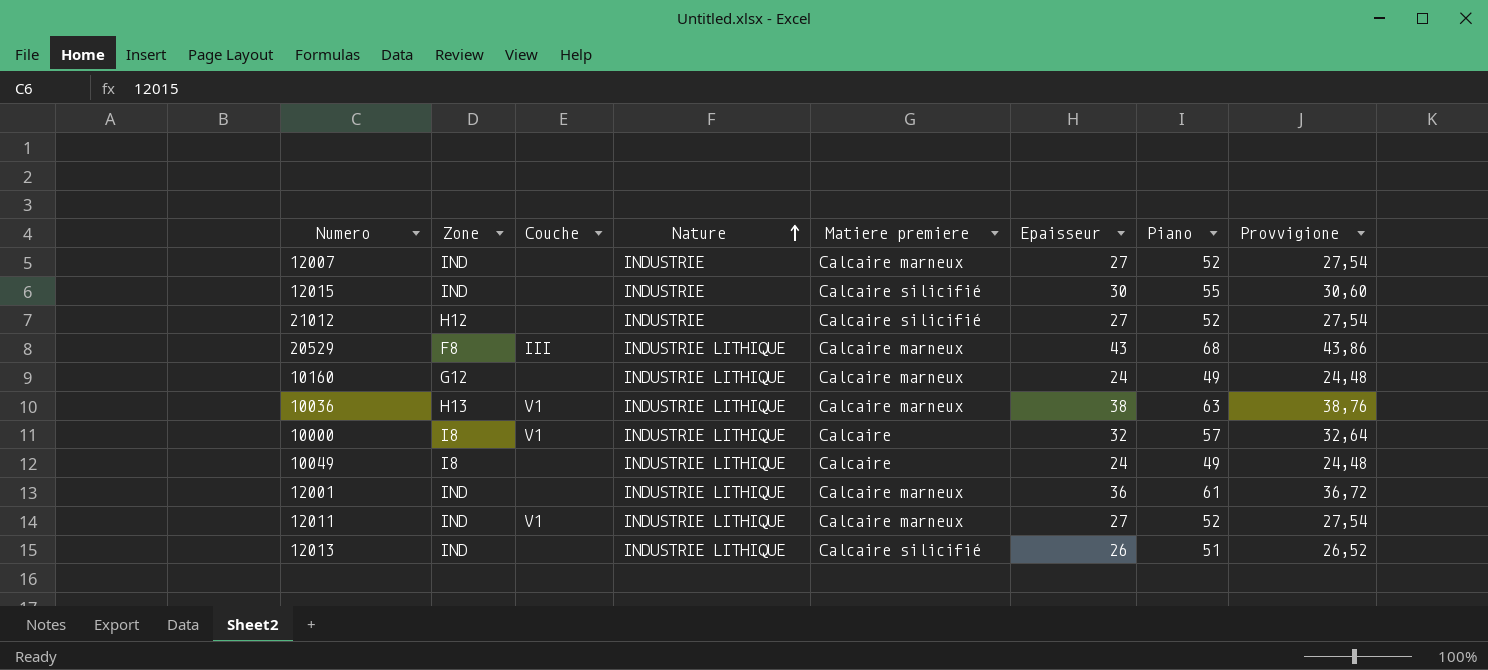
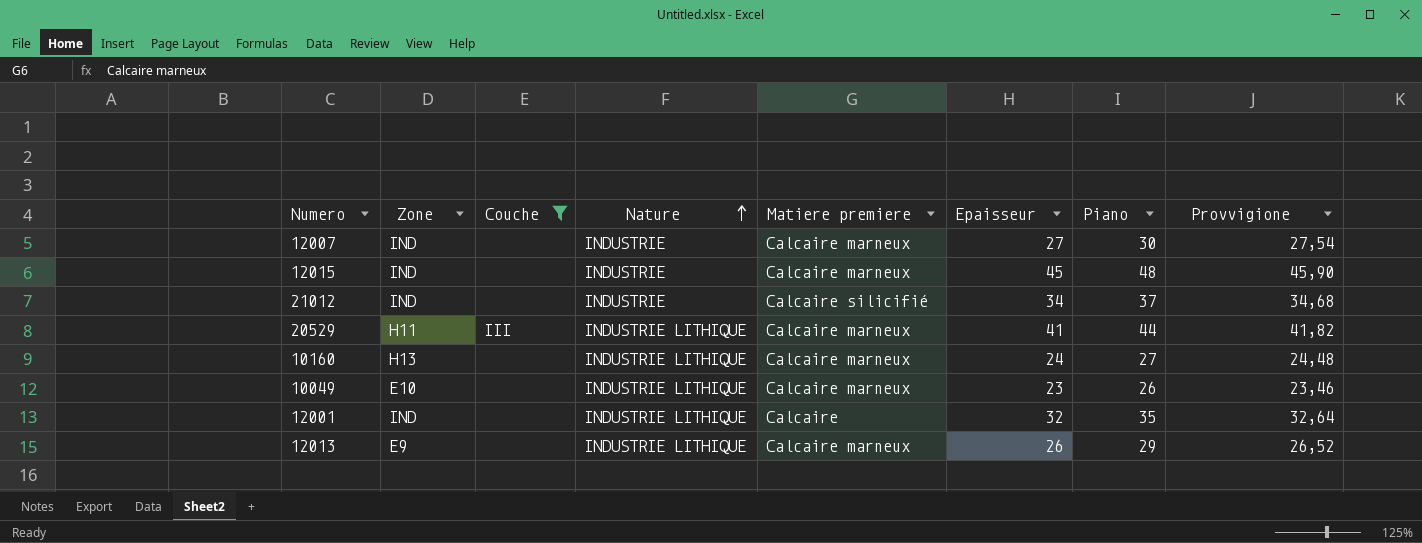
filter: none -> Couche != V1
column Piano | formula: [Epaisseur] + 25 -> [Epaisseur] + 3
12015 | Matiere premiere: Calcaire silicifié -> Calcaire marneux
12015 | Epaisseur: 30 -> 45
12015 | Provvigione: 30,60 -> 45,90
21012 | Zone: H12 -> IND
21012 | Epaisseur: 27 -> 34
21012 | Provvigione: 27,54 -> 34,68
20529 | Zone: F8 -> H11
20529 | Epaisseur: 43 -> 41
20529 | Provvigione: 43,86 -> 41,82
10160 | Zone: G12 -> H13
10049 | Zone: I8 -> E10
10049 | Matiere premiere: Calcaire -> Calcaire marneux
10049 | Epaisseur: 24 -> 23
10049 | Provvigione: 24,48 -> 23,46
12001 | Matiere premiere: Calcaire marneux -> Calcaire
12001 | Epaisseur: 36 -> 32
12001 | Provvigione: 36,72 -> 32,64
12013 | Zone: IND -> E9
12013 | Matiere premiere: Calcaire silicifié -> Calcaire marneux

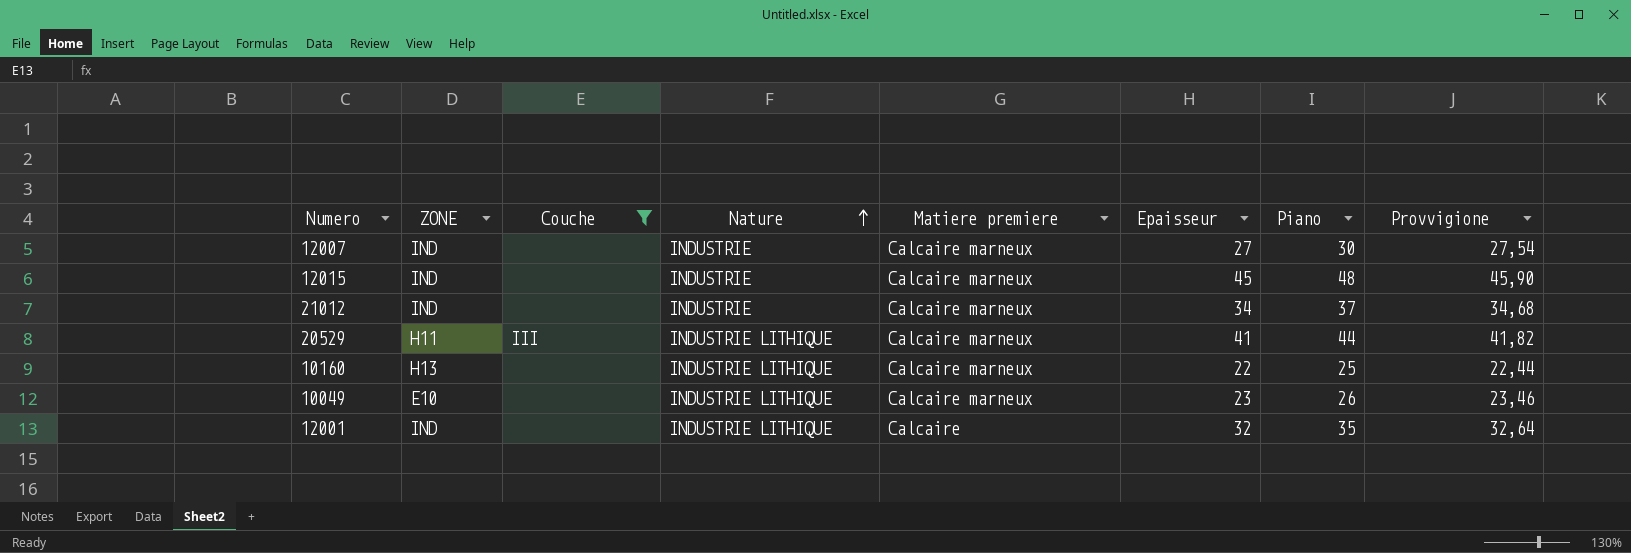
column name: Zone -> ZONE
row 12013: E9 | none | INDUSTRIE LITHIQUE | Calcaire marneux | 26 | 29 | 26,52 -> none
21012 | Matiere premiere: Calcaire silicifié -> Calcaire marneux
10160 | Epaisseur: 24 -> 22
10160 | Piano: 27 -> 25
10160 | Provvigione: 24,48 -> 22,44

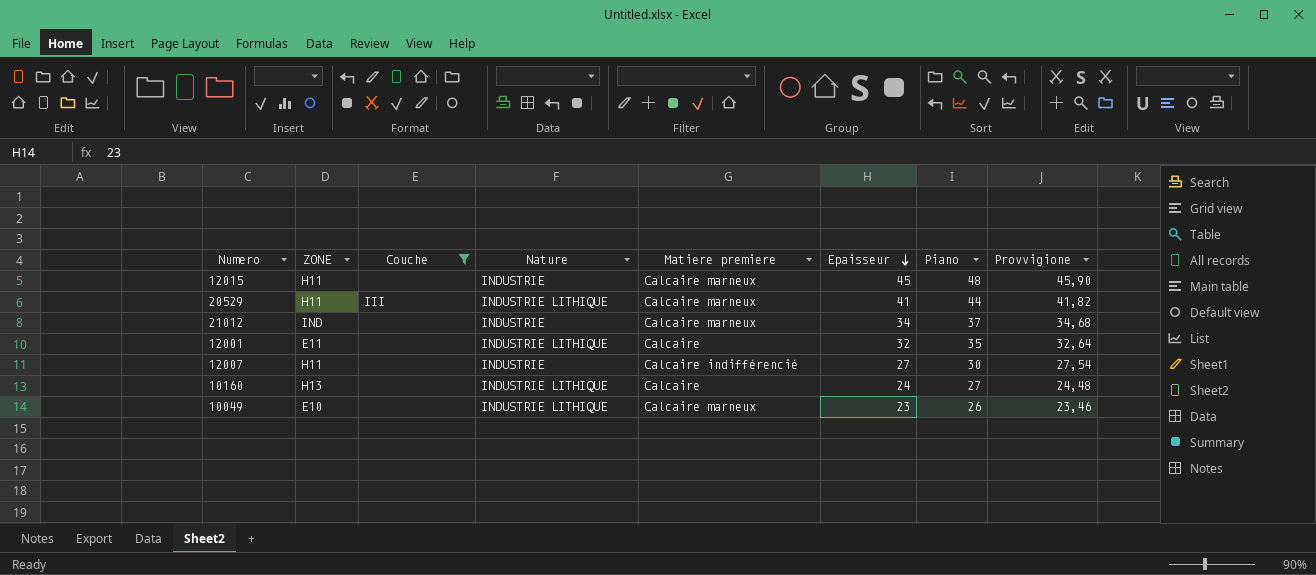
row order: Nature ascending -> Epaisseur descending
12015 | ZONE: IND -> H11
12001 | ZONE: IND -> E11
12007 | ZONE: IND -> H11
12007 | Matiere premiere: Calcaire marneux -> Calcaire indifférencié
10160 | Matiere premiere: Calcaire marneux -> Calcaire
10160 | Epaisseur: 22 -> 24
10160 | Piano: 25 -> 27
10160 | Provvigione: 22,44 -> 24,48

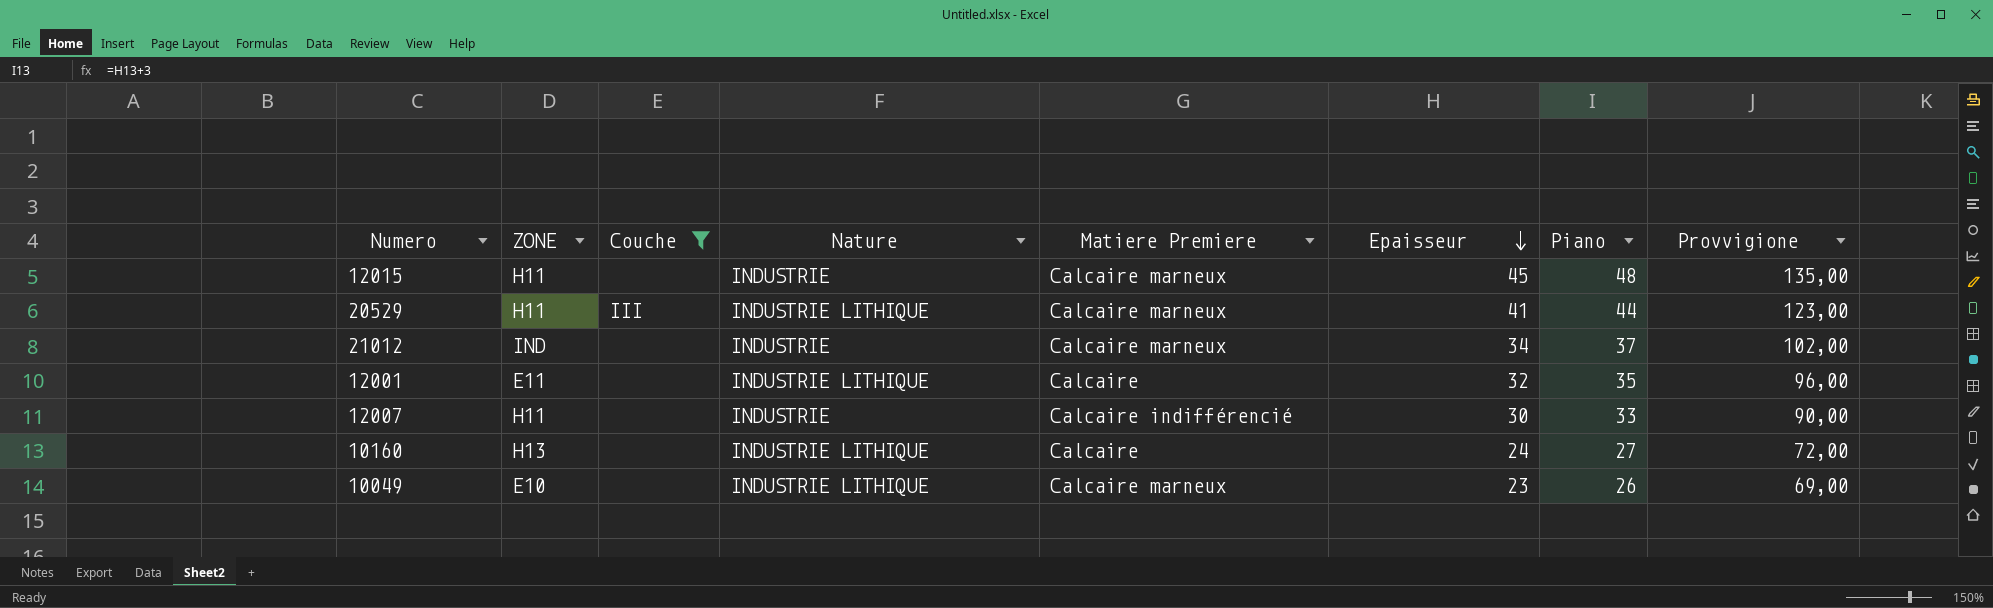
column name: Matiere premiere -> Matiere Premiere
column Provvigione | formula: [Epaisseur] * 1,02 -> [Epaisseur] * 3
12007 | Epaisseur: 27 -> 30
12007 | Piano: 30 -> 33

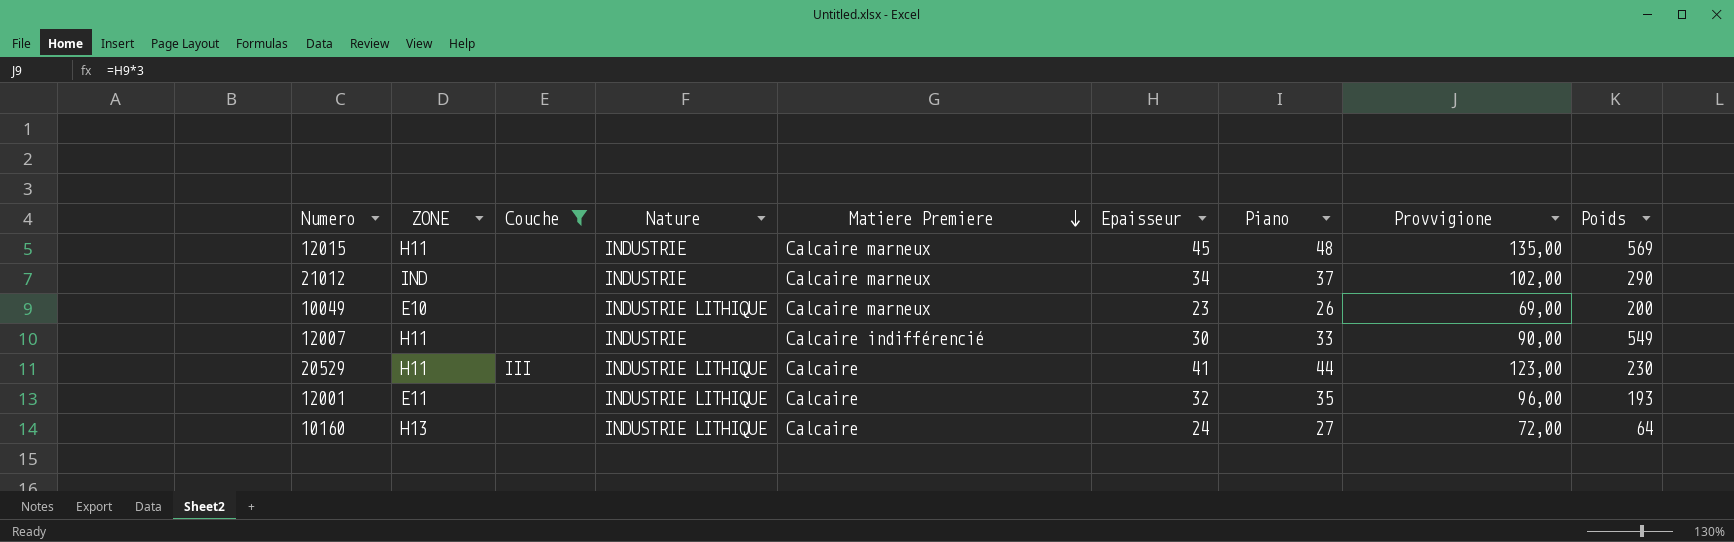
row order: Epaisseur descending -> Matiere Premiere descending
column Poids | position: none -> 9
20529 | Matiere Premiere: Calcaire marneux -> Calcaire

